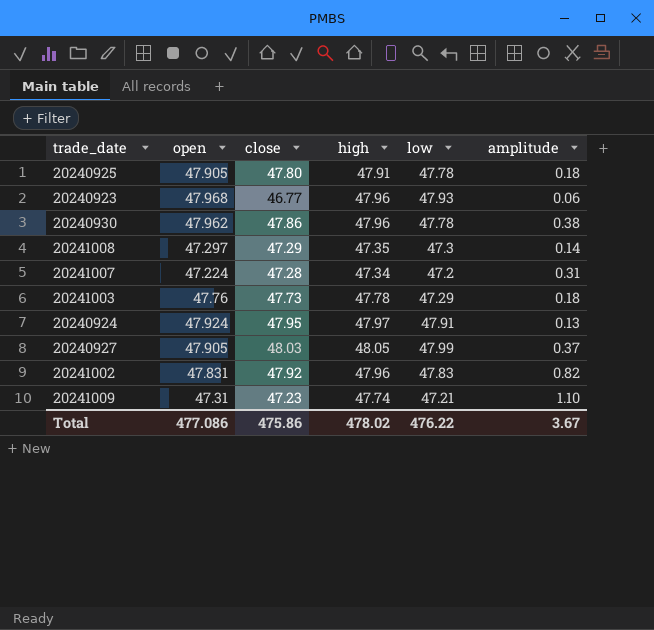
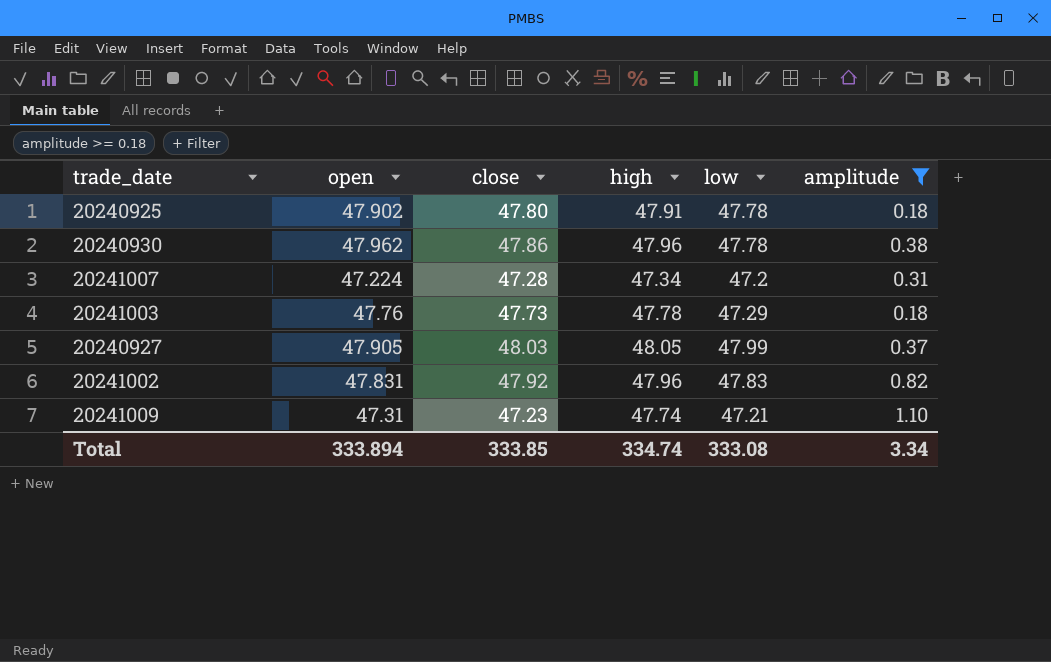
filter: none -> amplitude >= 0.18
20240925 | open: 47.905 -> 47.902
Total | open: 477.086 -> 333.894
Total | close: 475.86 -> 333.85
Total | high: 478.02 -> 334.74
Total | low: 476.22 -> 333.08
Total | amplitude: 3.67 -> 3.34

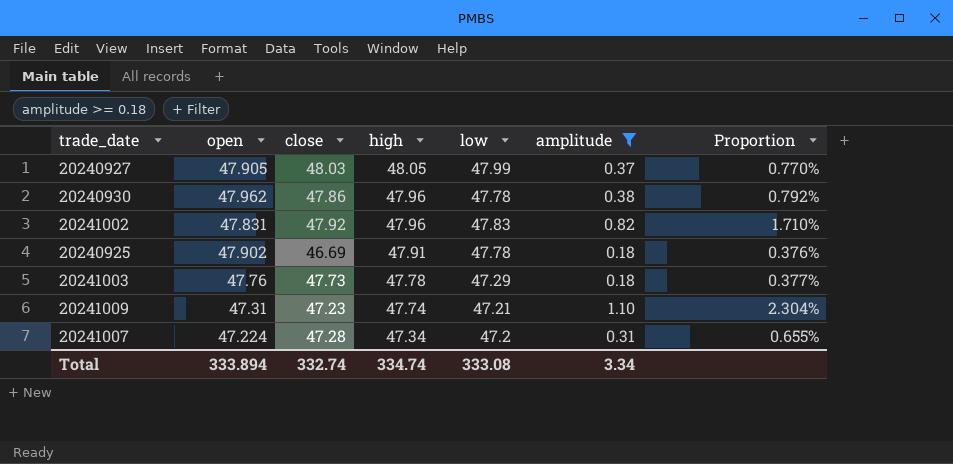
row order: none -> high descending
column Proportion | formula: none -> [amplitude] / [high]
20240925 | close: 47.80 -> 46.69
Total | close: 333.85 -> 332.74

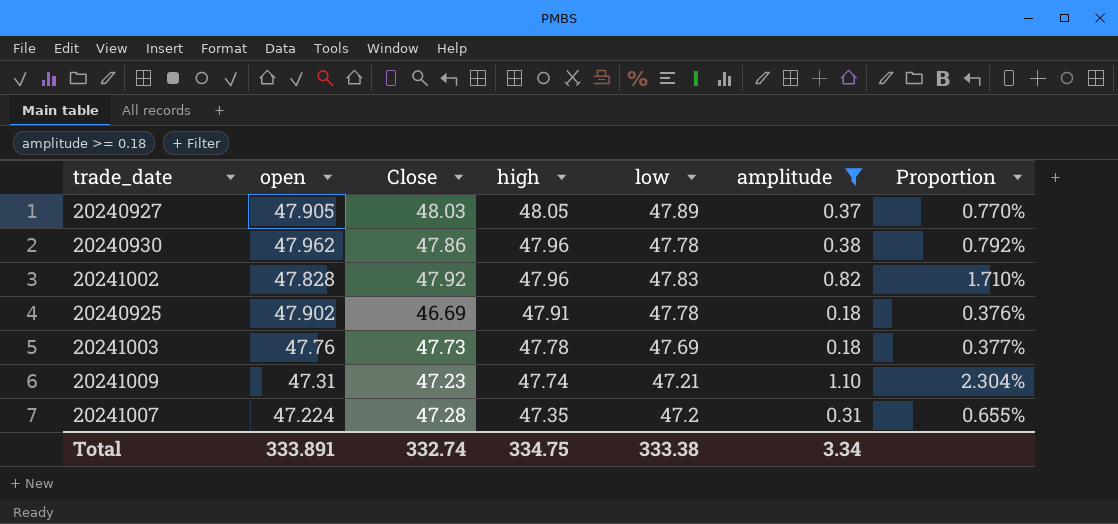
column name: close -> Close
20240927 | low: 47.99 -> 47.89
20241002 | open: 47.831 -> 47.828
20241003 | low: 47.29 -> 47.69
20241007 | high: 47.34 -> 47.35
Total | open: 333.894 -> 333.891
Total | high: 334.74 -> 334.75
Total | low: 333.08 -> 333.38

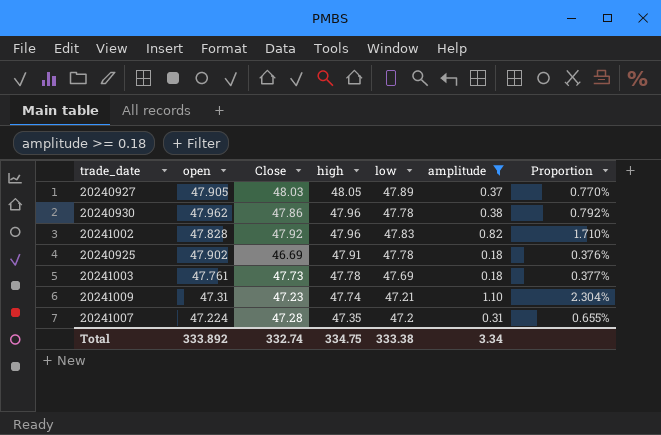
20241003 | open: 47.76 -> 47.761
Total | open: 333.891 -> 333.892

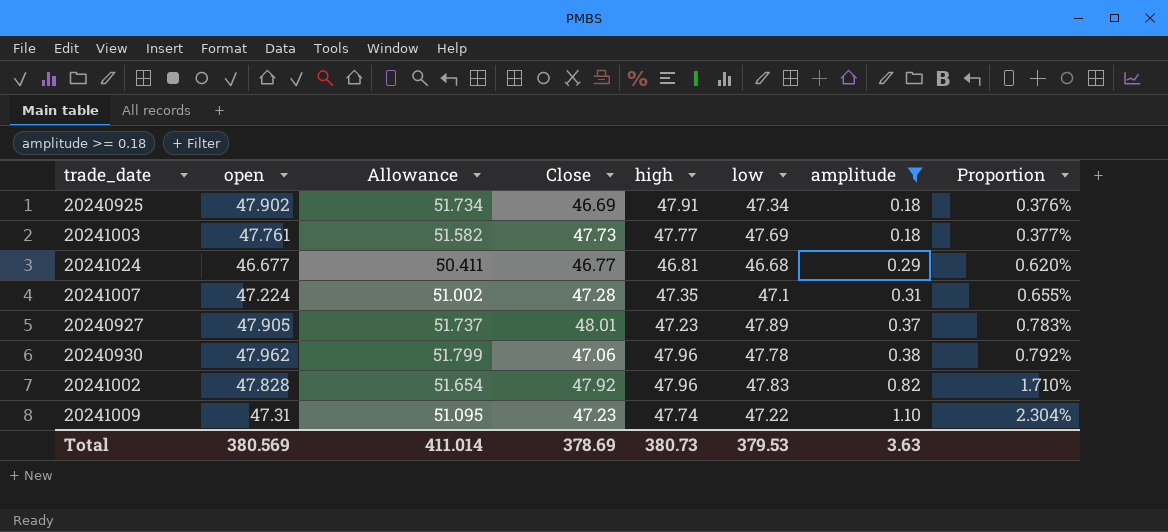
row order: high descending -> amplitude ascending
column Allowance | formula: none -> [open] * 1.08
20240925 | low: 47.78 -> 47.34
20241003 | high: 47.78 -> 47.77
row 20241024: none -> 46.677 | 50.411 | 46.77 | 46.81 | 46.68 | 0.29 | 0.620%
20241007 | low: 47.2 -> 47.1
20240927 | Close: 48.03 -> 48.01
20240927 | high: 48.05 -> 47.23
20240927 | Proportion: 0.770% -> 0.783%
20240930 | Close: 47.86 -> 47.06
20241009 | low: 47.21 -> 47.22
Total | open: 333.892 -> 380.569
Total | Close: 332.74 -> 378.69
Total | high: 334.75 -> 380.73
Total | low: 333.38 -> 379.53
Total | amplitude: 3.34 -> 3.63

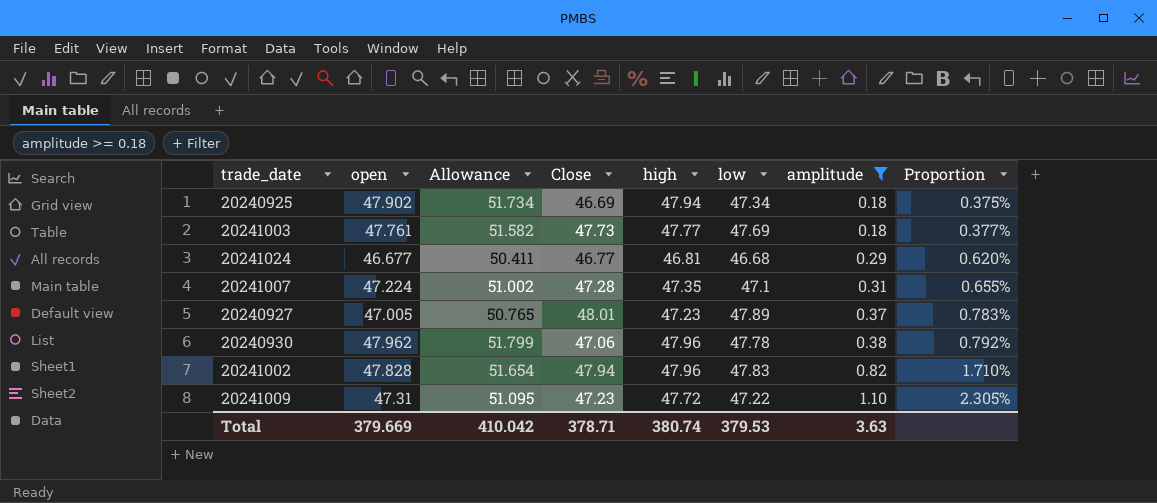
20240925 | high: 47.91 -> 47.94
20240925 | Proportion: 0.376% -> 0.375%
20240927 | open: 47.905 -> 47.005
20240927 | Allowance: 51.737 -> 50.765
20241002 | Close: 47.92 -> 47.94
20241009 | high: 47.74 -> 47.72
20241009 | Proportion: 2.304% -> 2.305%
Total | open: 380.569 -> 379.669
Total | Allowance: 411.014 -> 410.042
Total | Close: 378.69 -> 378.71
Total | high: 380.73 -> 380.74

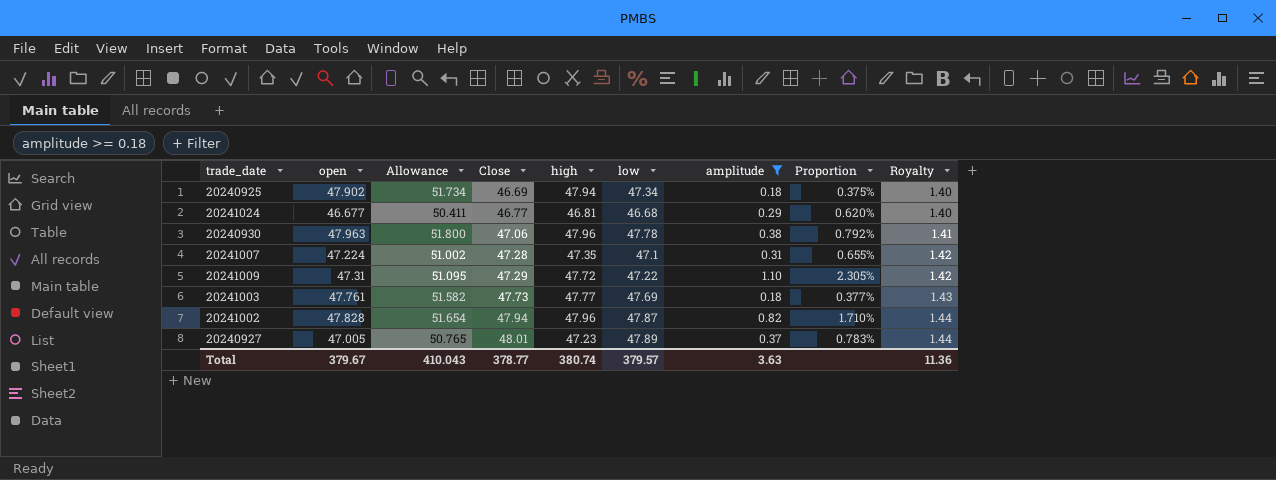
row order: amplitude ascending -> Close ascending
column Royalty | formula: none -> [Close] * 0.03
20240930 | open: 47.962 -> 47.963
20240930 | Allowance: 51.799 -> 51.800
20241009 | Close: 47.23 -> 47.29
20241002 | low: 47.83 -> 47.87
Total | open: 379.669 -> 379.67
Total | Allowance: 410.042 -> 410.043
Total | Close: 378.71 -> 378.77
Total | low: 379.53 -> 379.57

